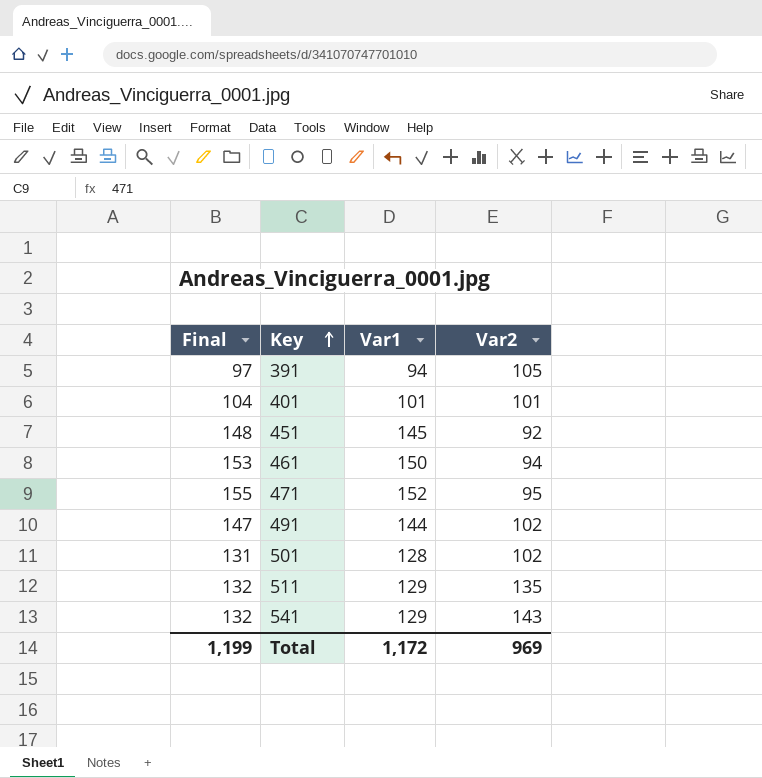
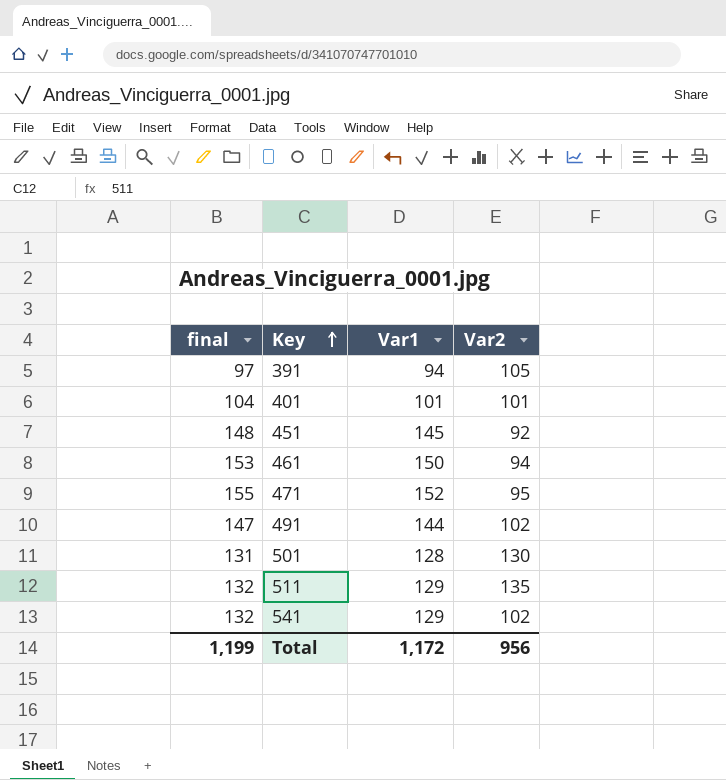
column name: Final -> final
501 | Var2: 102 -> 130
541 | Var2: 143 -> 102
Total | Var2: 969 -> 956

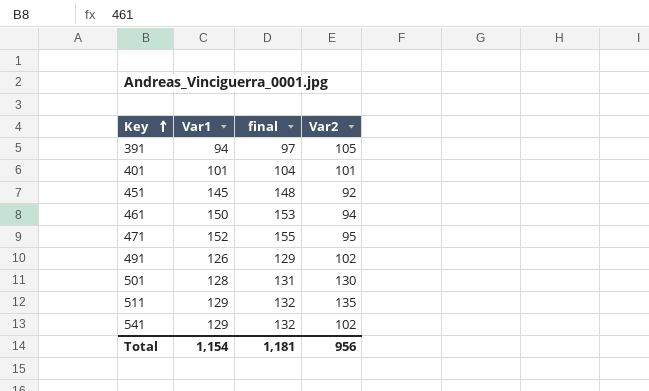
column final | position: 1 -> 3
491 | Var1: 144 -> 126
491 | final: 147 -> 129
Total | Var1: 1,172 -> 1,154
Total | final: 1,199 -> 1,181

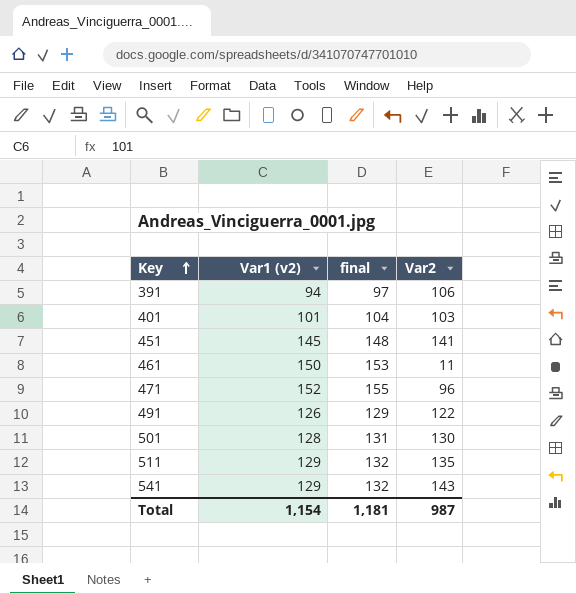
column name: Var1 -> Var1 (v2)
391 | Var2: 105 -> 106
401 | Var2: 101 -> 103
451 | Var2: 92 -> 141
461 | Var2: 94 -> 11
471 | Var2: 95 -> 96
491 | Var2: 102 -> 122
541 | Var2: 102 -> 143
Total | Var2: 956 -> 987

